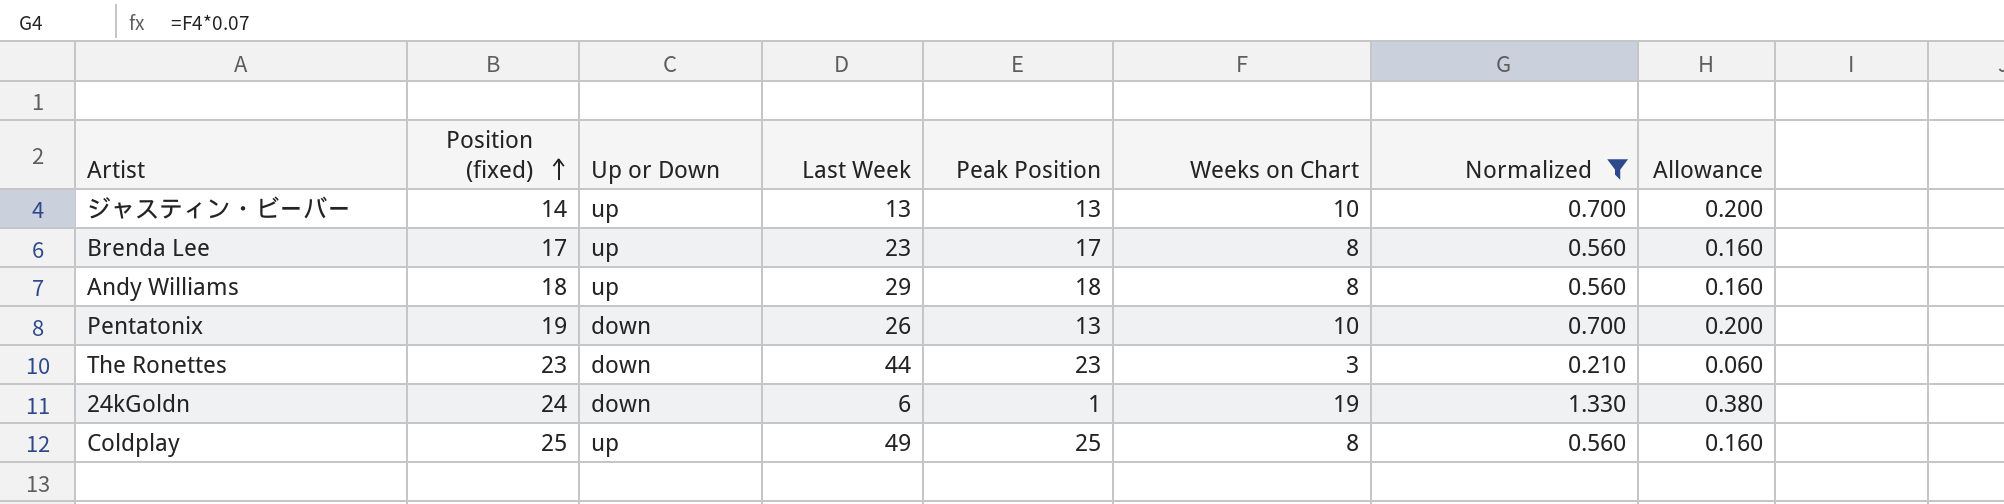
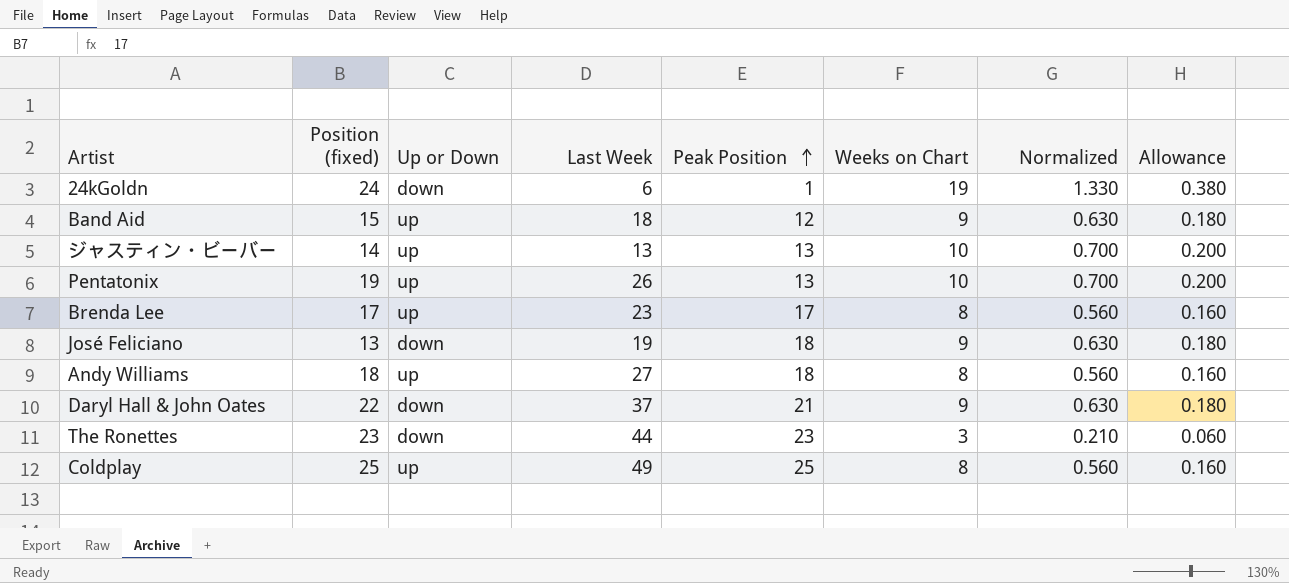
filter: Normalized != 0.630 -> none
row order: Position (fixed) ascending -> Peak Position ascending
Pentatonix | Up or Down: down -> up
Andy Williams | Last Week: 29 -> 27

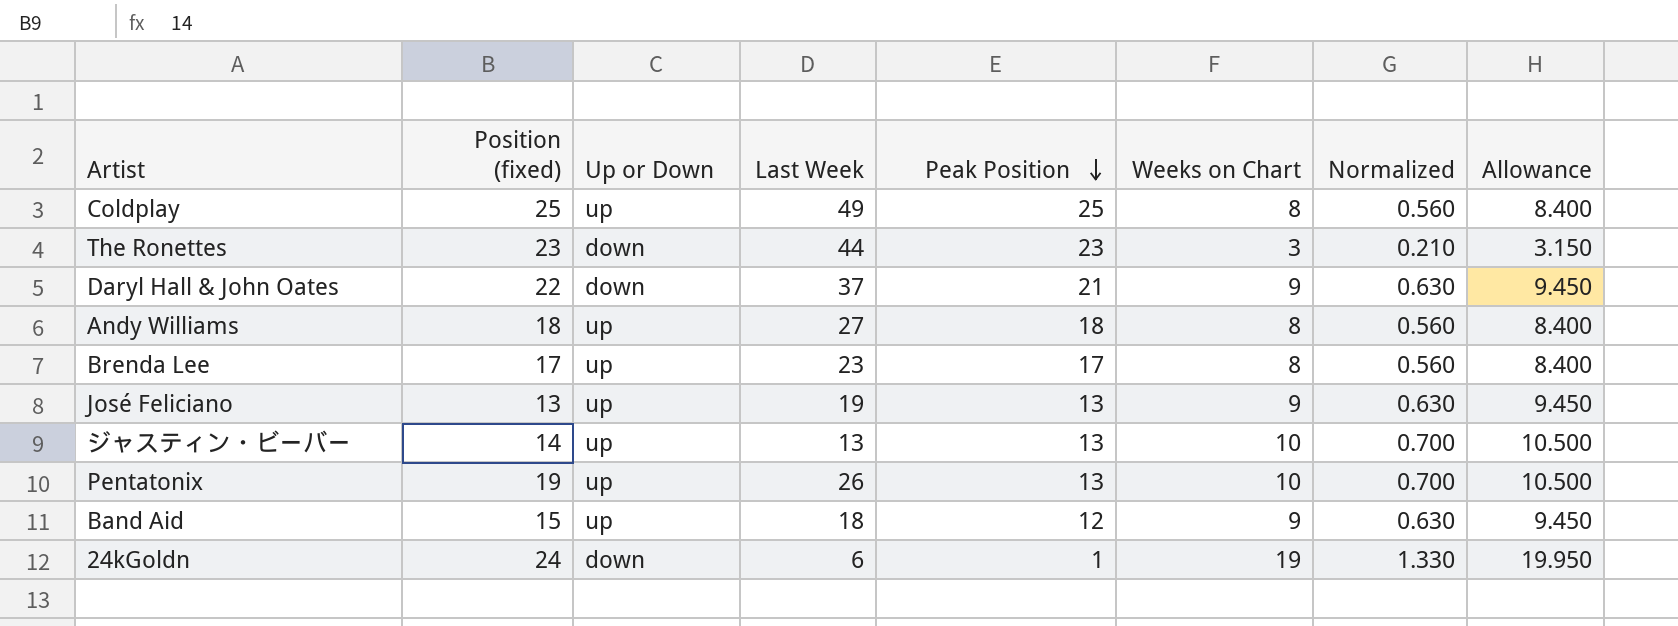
row order: Peak Position ascending -> Peak Position descending
column Allowance | formula: [Weeks on Chart] * 0.02 -> [Weeks on Chart] * 1.05
José Feliciano | Up or Down: down -> up
José Feliciano | Peak Position: 18 -> 13

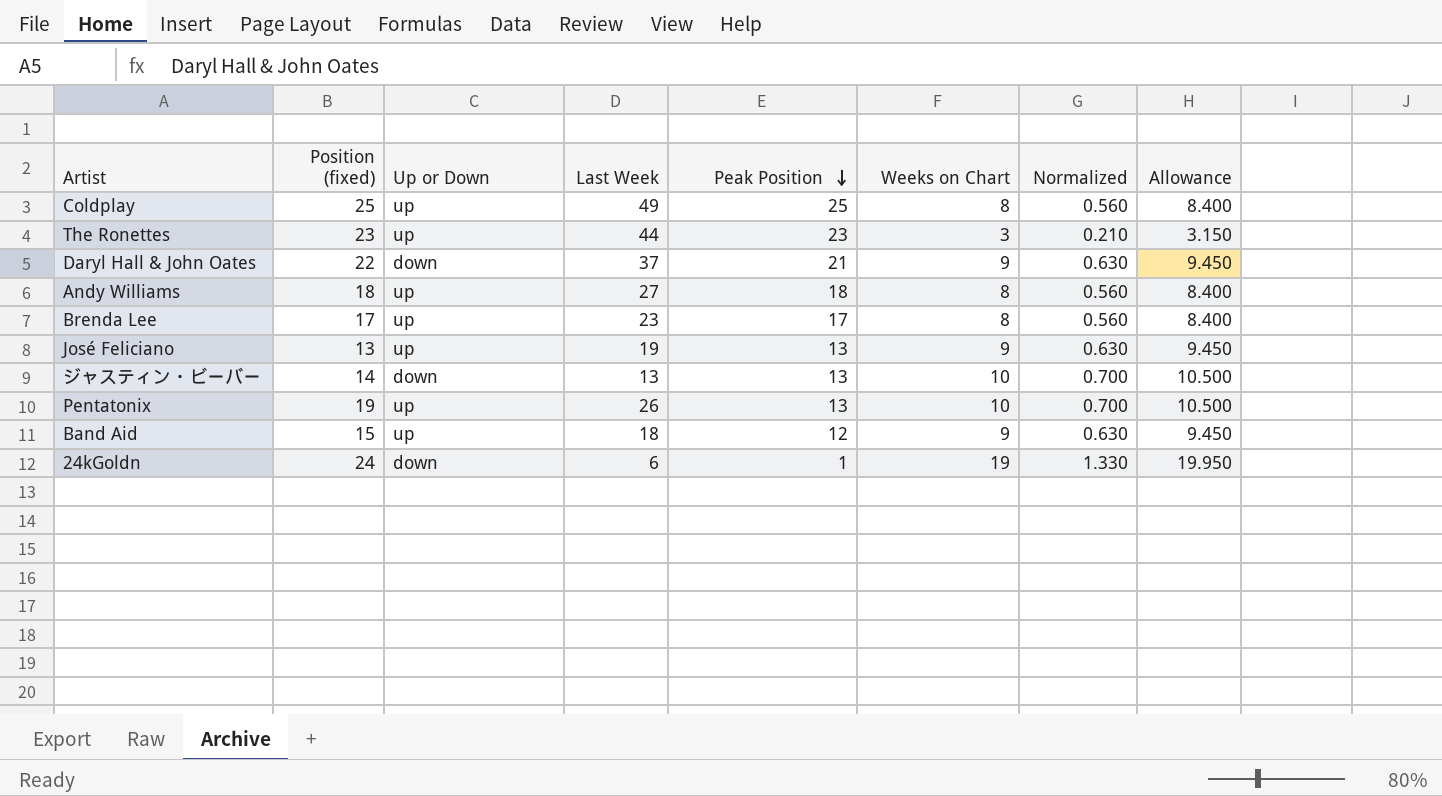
The Ronettes | Up or Down: down -> up
ジャスティン・ビーバー | Up or Down: up -> down

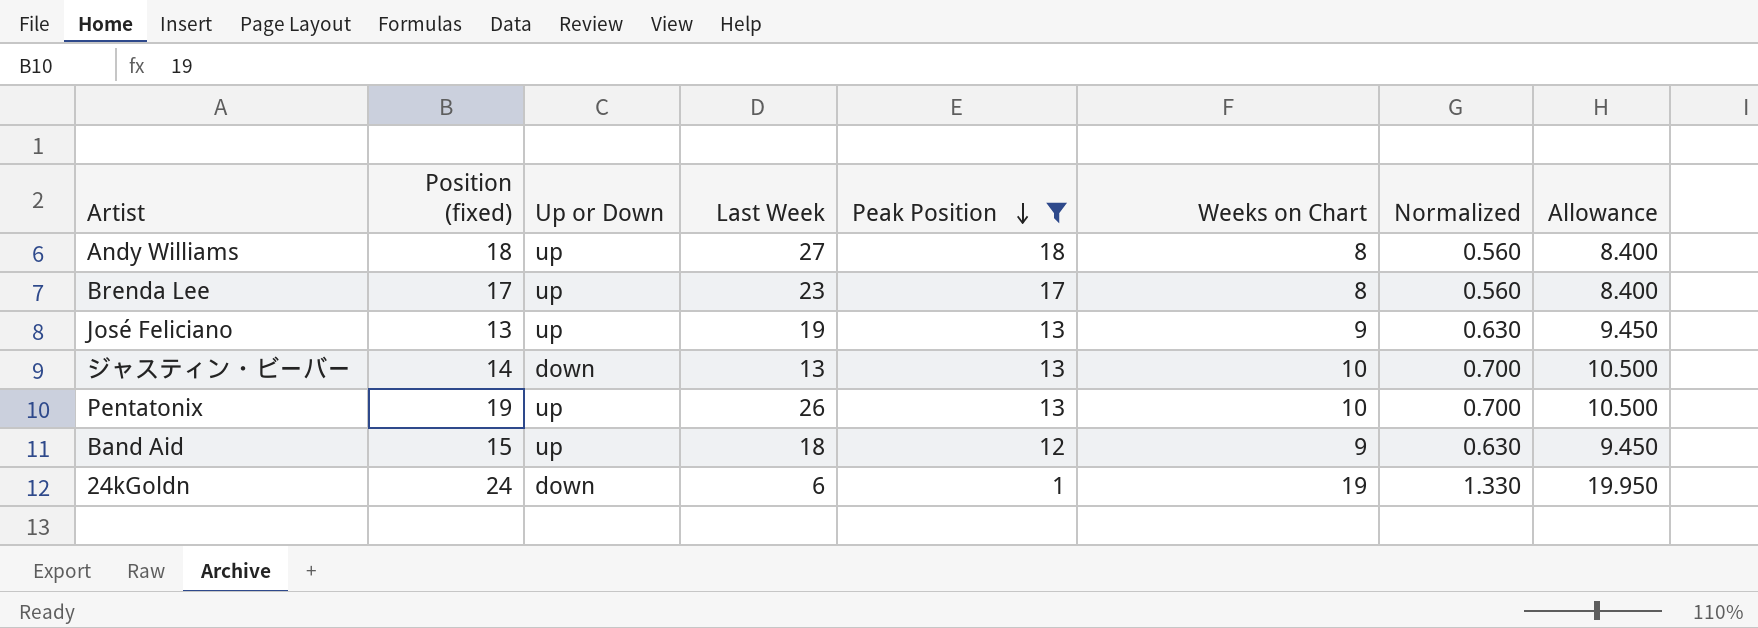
filter: none -> Peak Position <= 18

